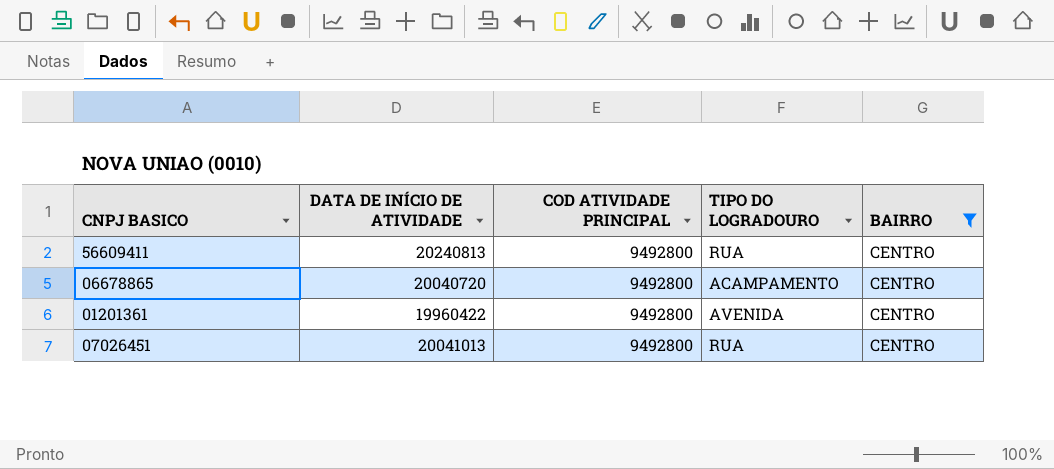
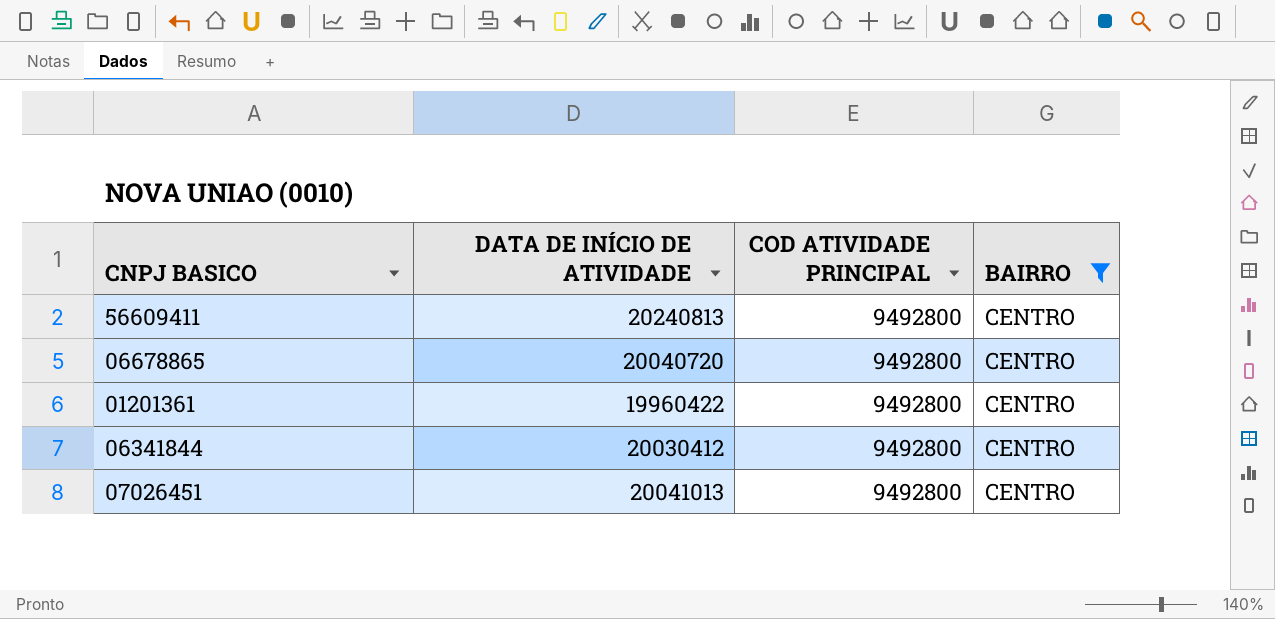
column TIPO DO LOGRADOURO | position: 4 -> none
row 06341844: none -> 20030412 | 9492800 | CENTRO

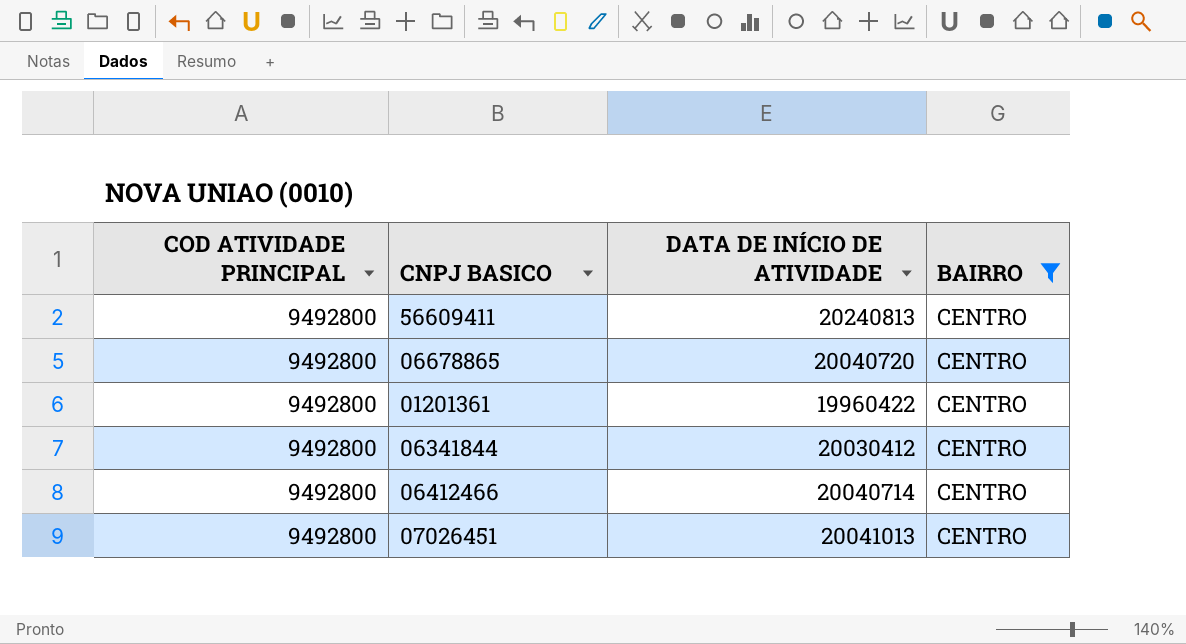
column COD ATIVIDADE PRINCIPAL | position: 3 -> 1
row 06412466: none -> 9492800 | 20040714 | CENTRO

